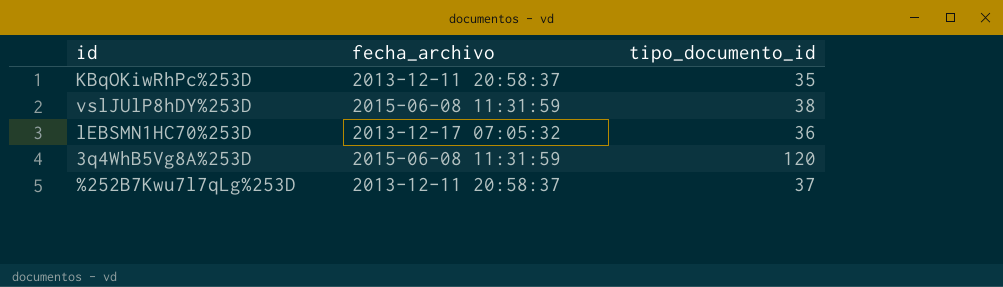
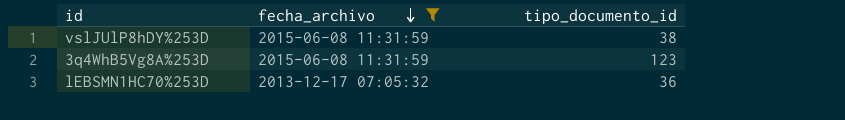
filter: none -> fecha_archivo != 2013-12-11 20:58:37
row order: none -> fecha_archivo descending
3q4WhB5Vg8A%253D | tipo_documento_id: 120 -> 123

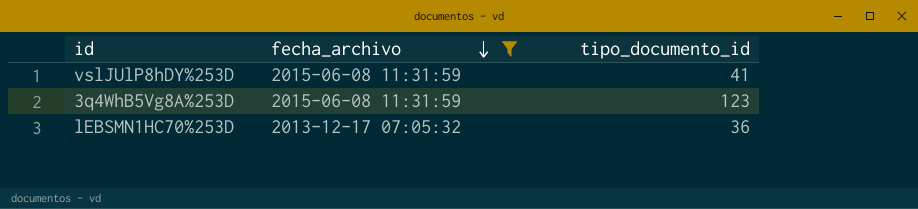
vslJUlP8hDY%253D | tipo_documento_id: 38 -> 41

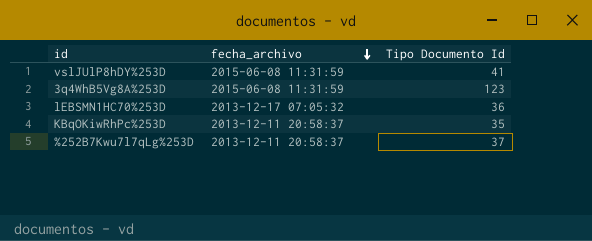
filter: fecha_archivo != 2013-12-11 20:58:37 -> none
column name: tipo_documento_id -> Tipo Documento Id

